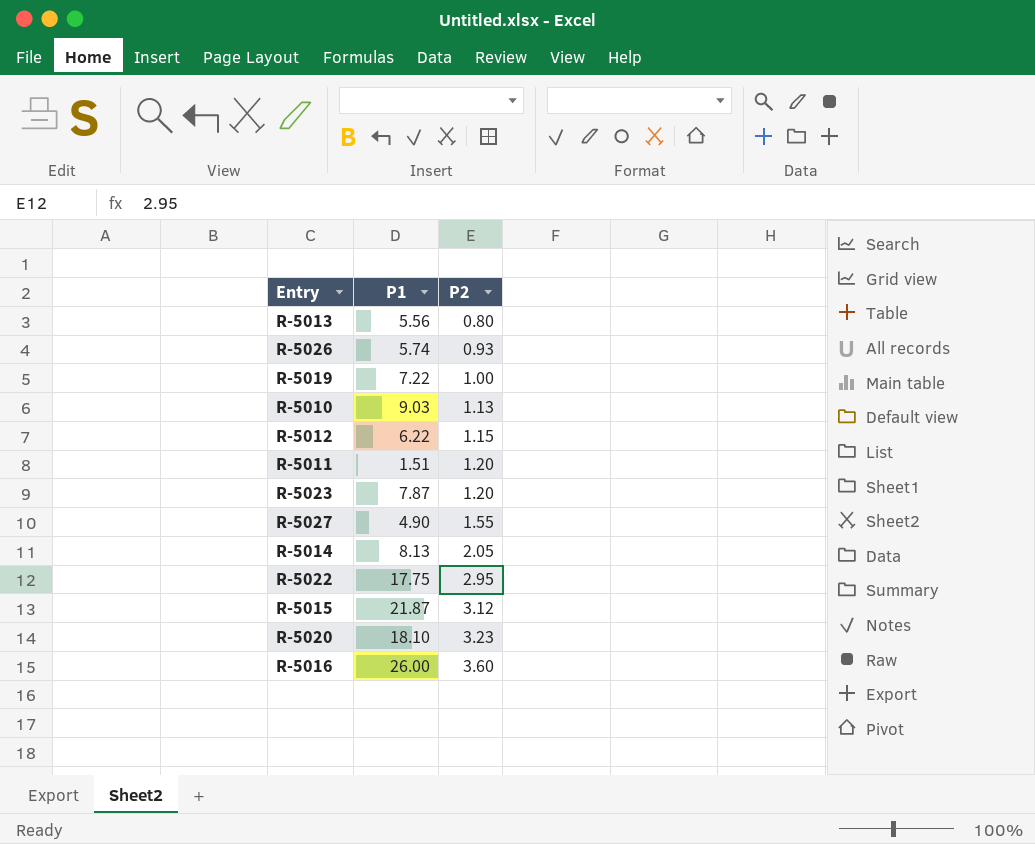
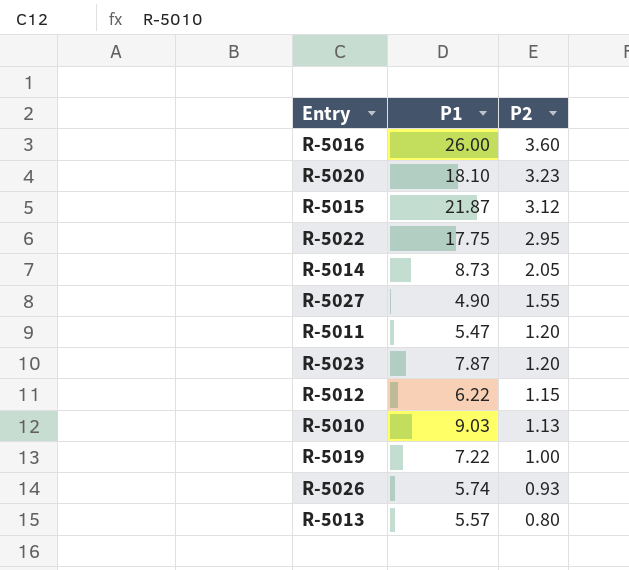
row order: P2 ascending -> P2 descending
R-5014 | P1: 8.13 -> 8.73
R-5011 | P1: 1.51 -> 5.47
R-5013 | P1: 5.56 -> 5.57

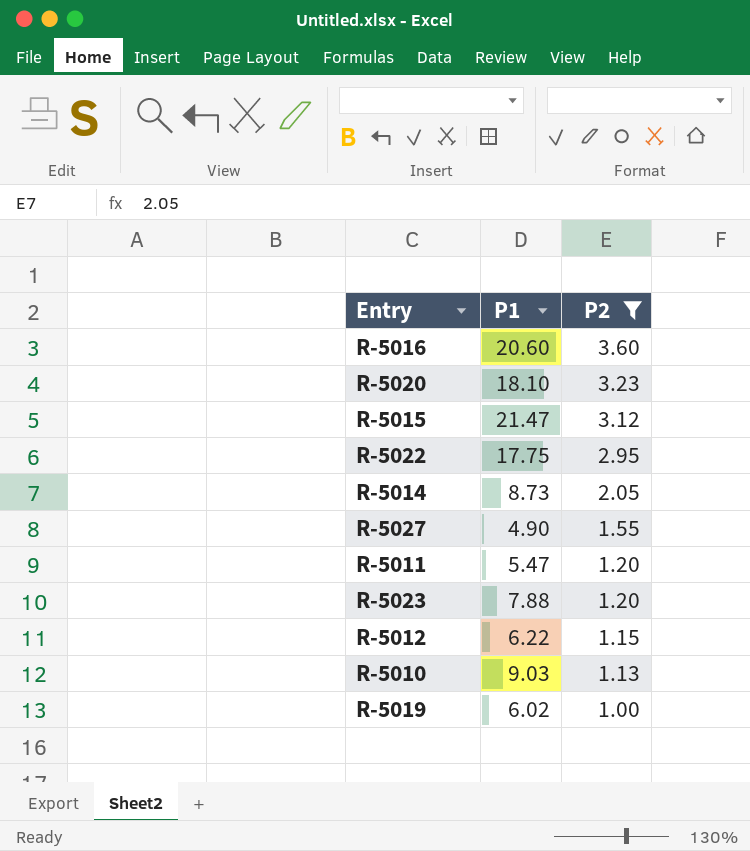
filter: none -> P2 >= 1.00
R-5016 | P1: 26.00 -> 20.60
R-5015 | P1: 21.87 -> 21.47
R-5023 | P1: 7.87 -> 7.88
R-5019 | P1: 7.22 -> 6.02

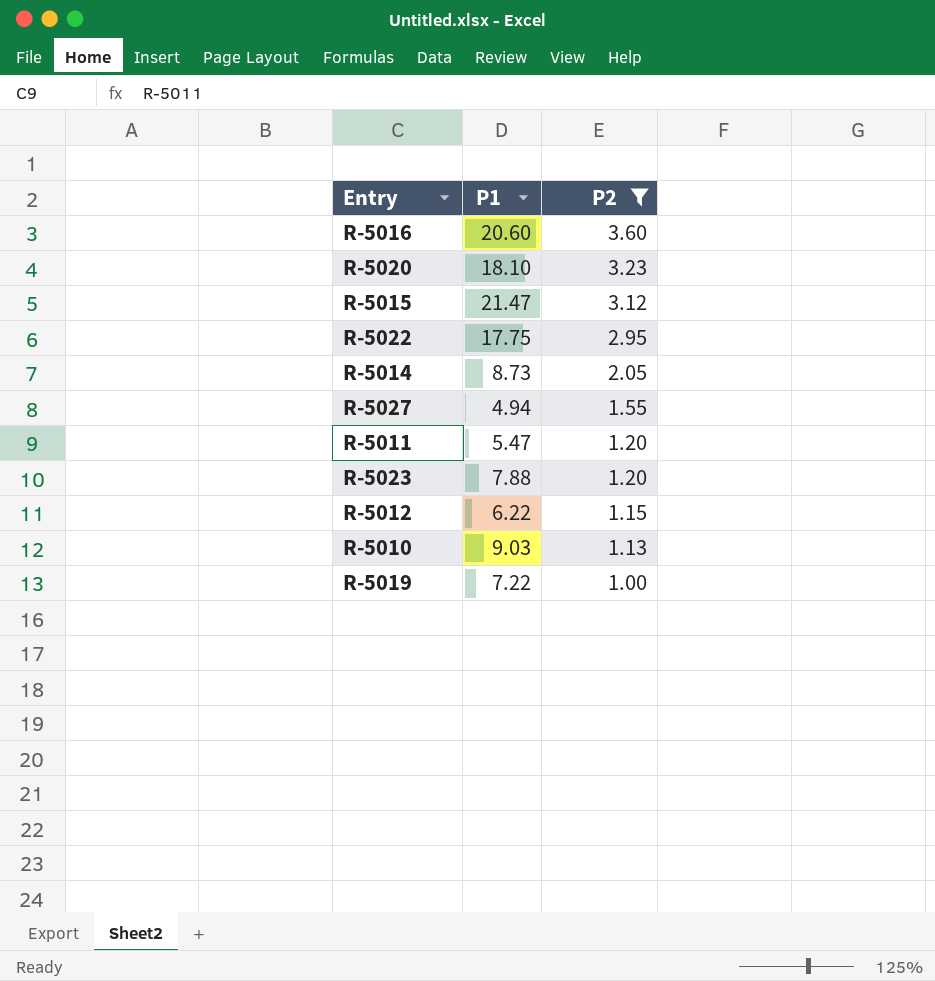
R-5027 | P1: 4.90 -> 4.94
R-5019 | P1: 6.02 -> 7.22

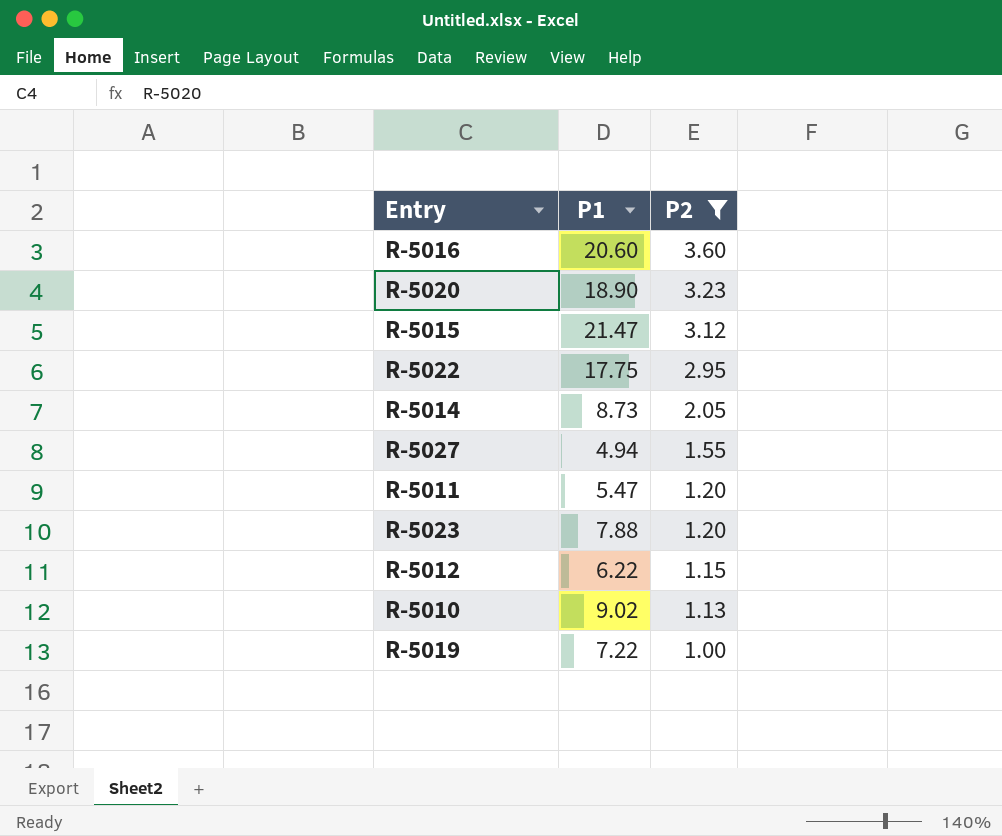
R-5020 | P1: 18.10 -> 18.90
R-5010 | P1: 9.03 -> 9.02

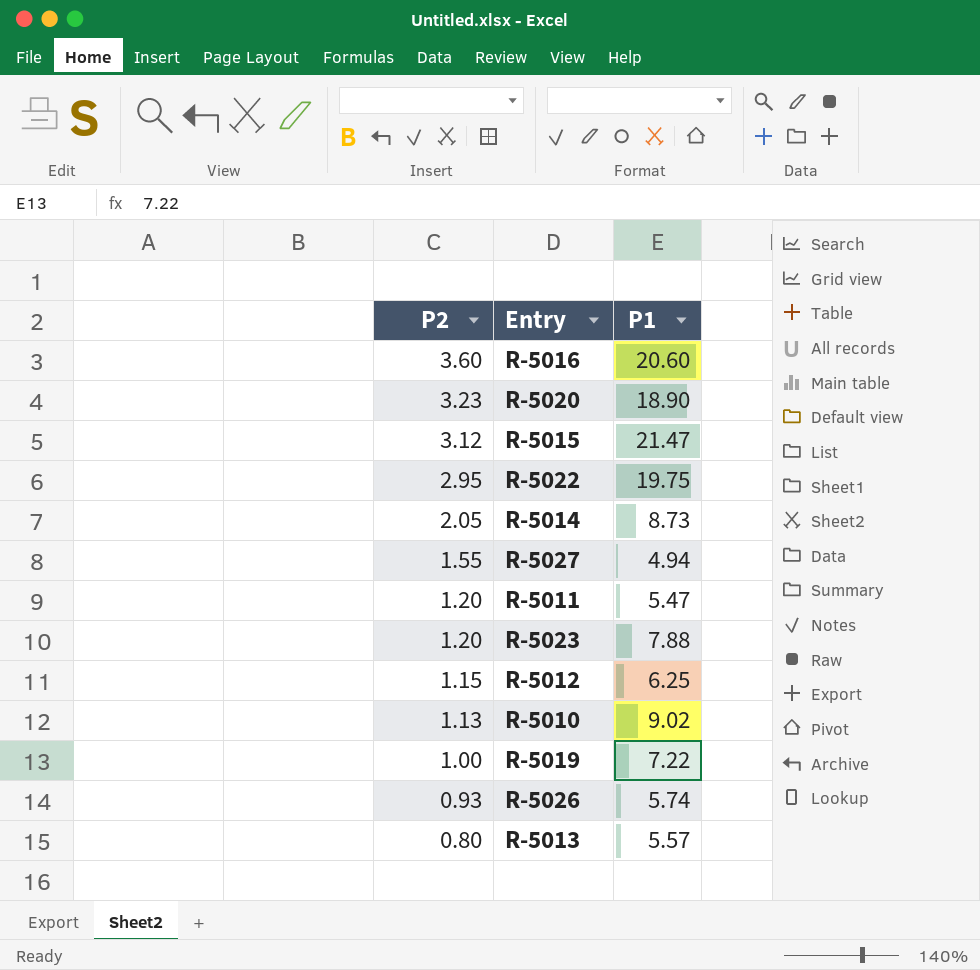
filter: P2 >= 1.00 -> none
column P2 | position: 3 -> 1
R-5022 | P1: 17.75 -> 19.75
R-5012 | P1: 6.22 -> 6.25

